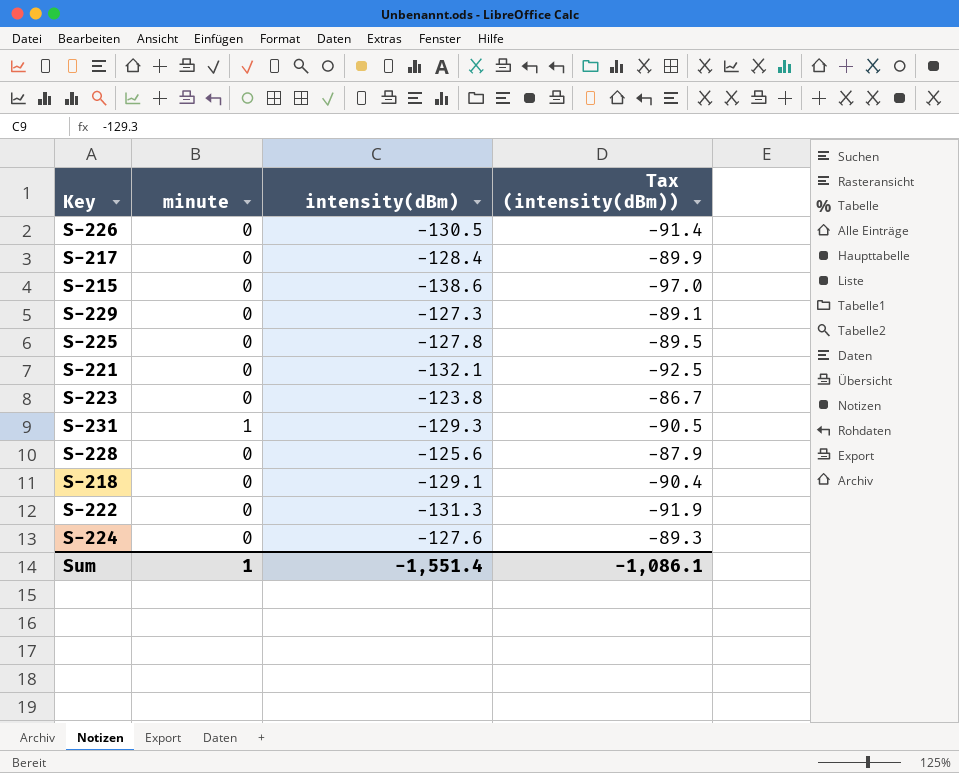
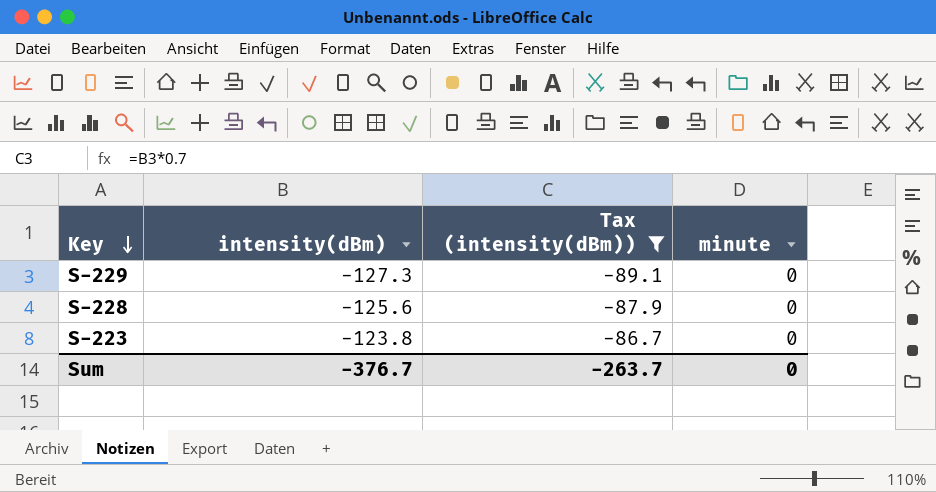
filter: none -> Tax (intensity(dBm)) >= -89.1
row order: none -> Key descending
column minute | position: 2 -> 4
Sum | intensity(dBm): -1,551.4 -> -376.7
Sum | Tax (intensity(dBm)): -1,086.1 -> -263.7
Sum | minute: 1 -> 0

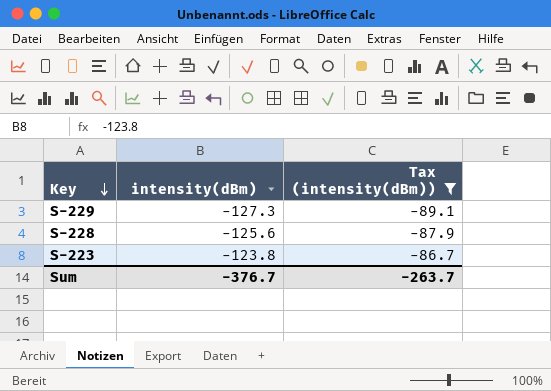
column minute | position: 4 -> none

